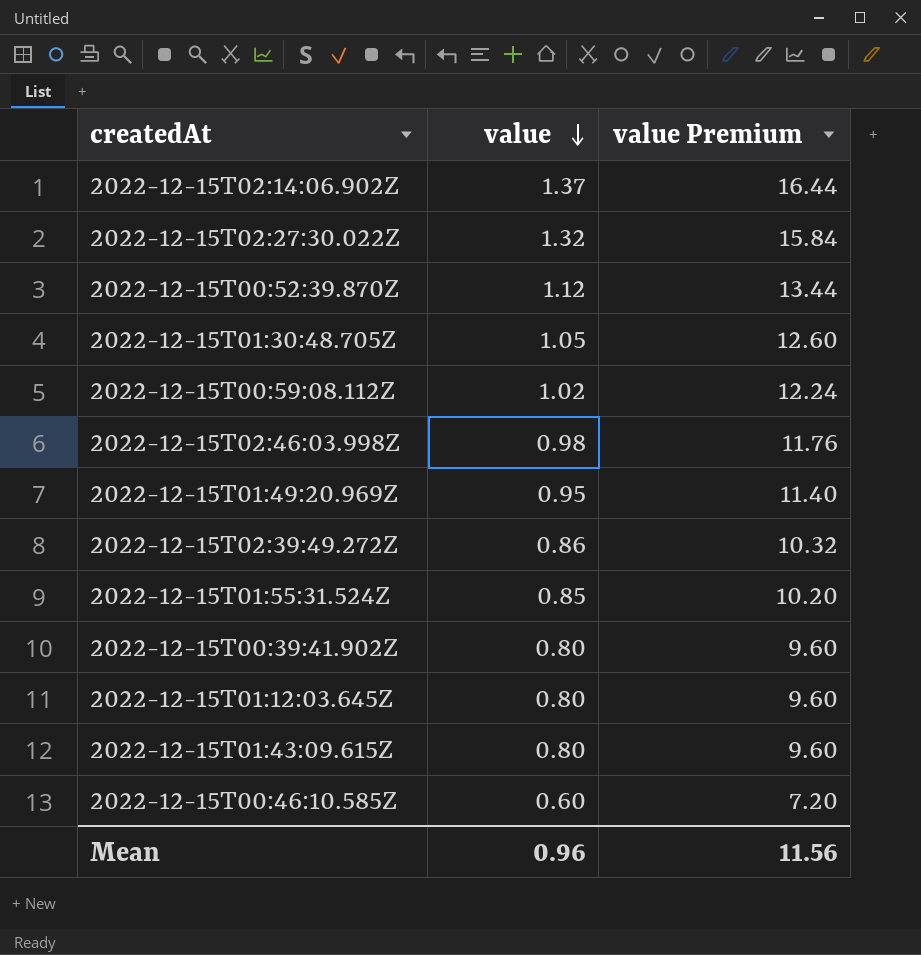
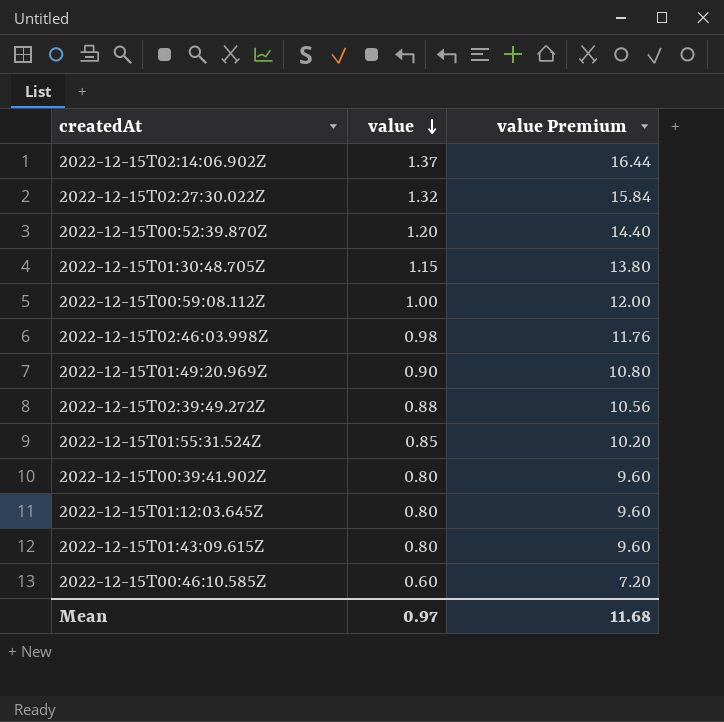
2022-12-15T00:52:39.870Z | value: 1.12 -> 1.20
2022-12-15T00:52:39.870Z | value Premium: 13.44 -> 14.40
2022-12-15T01:30:48.705Z | value: 1.05 -> 1.15
2022-12-15T01:30:48.705Z | value Premium: 12.60 -> 13.80
2022-12-15T00:59:08.112Z | value: 1.02 -> 1.00
2022-12-15T00:59:08.112Z | value Premium: 12.24 -> 12.00
2022-12-15T01:49:20.969Z | value: 0.95 -> 0.90
2022-12-15T01:49:20.969Z | value Premium: 11.40 -> 10.80
2022-12-15T02:39:49.272Z | value: 0.86 -> 0.88
2022-12-15T02:39:49.272Z | value Premium: 10.32 -> 10.56
Mean | value: 0.96 -> 0.97
Mean | value Premium: 11.56 -> 11.68

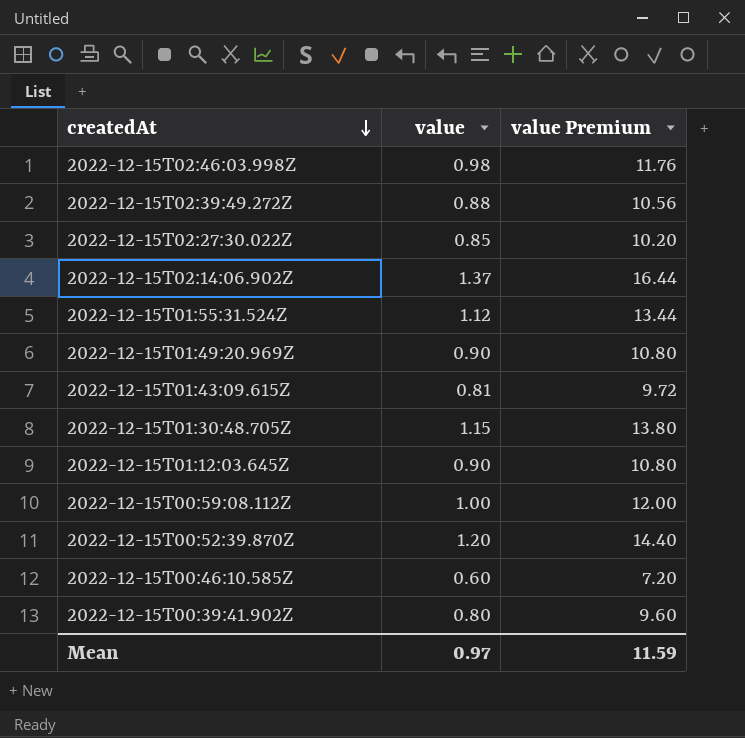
row order: value descending -> createdAt descending
2022-12-15T02:27:30.022Z | value: 1.32 -> 0.85
2022-12-15T02:27:30.022Z | value Premium: 15.84 -> 10.20
2022-12-15T01:55:31.524Z | value: 0.85 -> 1.12
2022-12-15T01:55:31.524Z | value Premium: 10.20 -> 13.44
2022-12-15T01:43:09.615Z | value: 0.80 -> 0.81
2022-12-15T01:43:09.615Z | value Premium: 9.60 -> 9.72
2022-12-15T01:12:03.645Z | value: 0.80 -> 0.90
2022-12-15T01:12:03.645Z | value Premium: 9.60 -> 10.80
Mean | value Premium: 11.68 -> 11.59

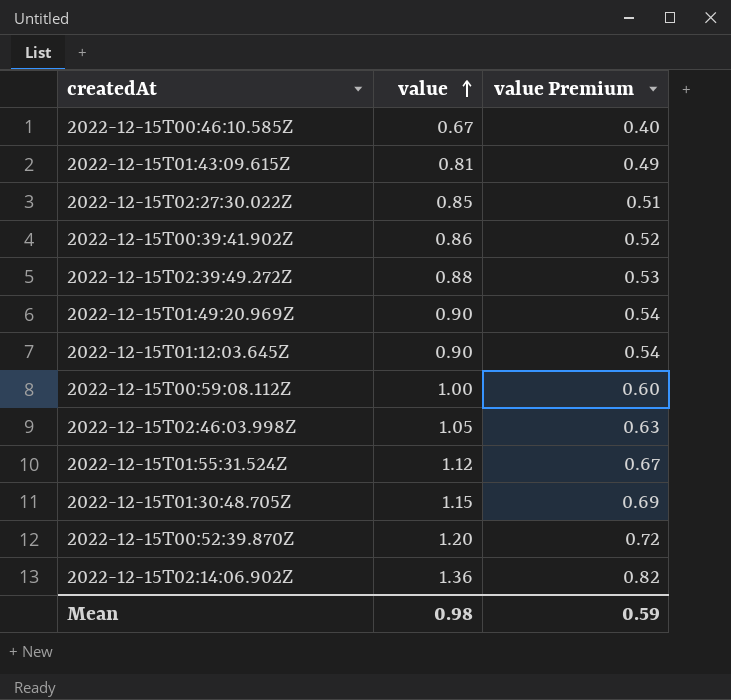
row order: createdAt descending -> value ascending
column value Premium | formula: [value] * 12 -> [value] * 0.6
2022-12-15T00:46:10.585Z | value: 0.60 -> 0.67
2022-12-15T00:39:41.902Z | value: 0.80 -> 0.86
2022-12-15T02:46:03.998Z | value: 0.98 -> 1.05
2022-12-15T02:14:06.902Z | value: 1.37 -> 1.36
Mean | value: 0.97 -> 0.98
Mean | value Premium: 11.59 -> 0.59

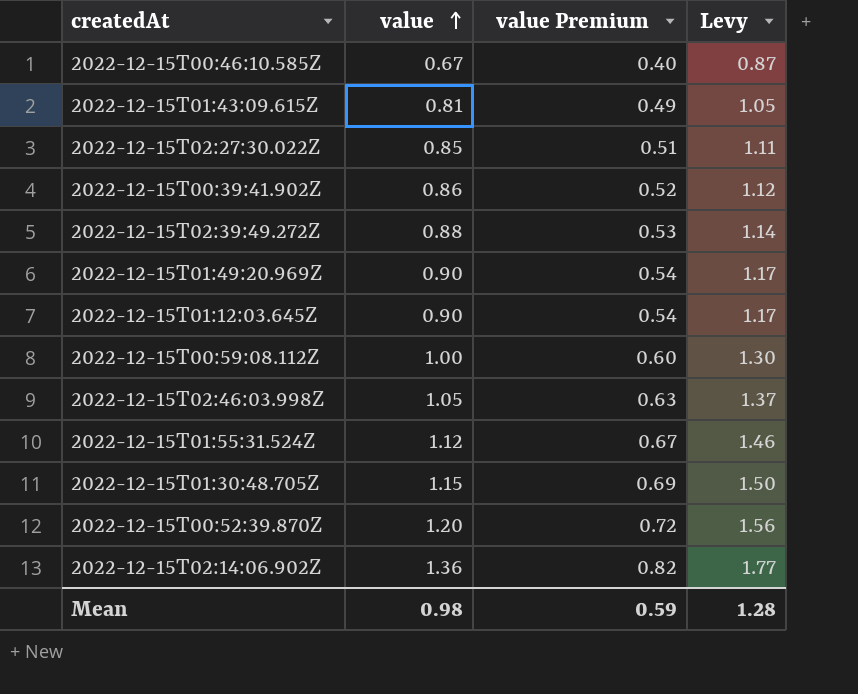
column Levy | formula: none -> [value] * 1.3

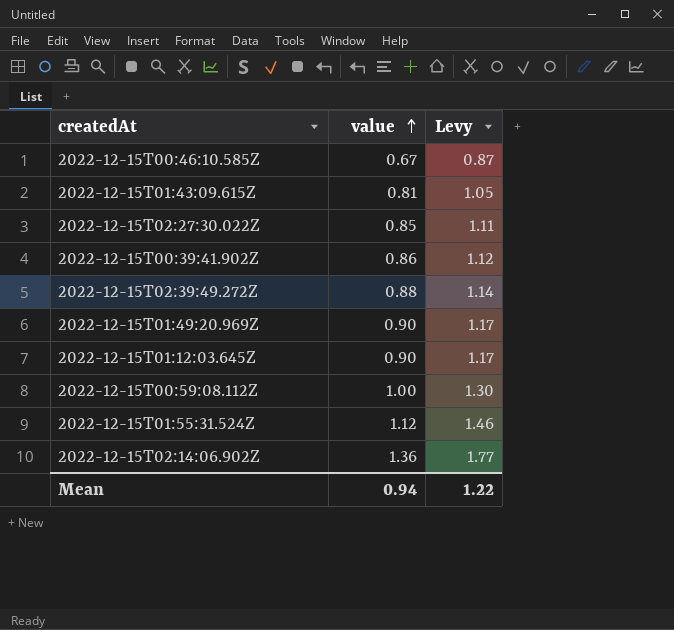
column value Premium | formula: [value] * 0.6 -> none
row 2022-12-15T02:46:03.998Z: 1.05 | 0.63 | 1.37 -> none
row 2022-12-15T01:30:48.705Z: 1.15 | 0.69 | 1.50 -> none
row 2022-12-15T00:52:39.870Z: 1.20 | 0.72 | 1.56 -> none
Mean | value: 0.98 -> 0.94
Mean | Levy: 1.28 -> 1.22

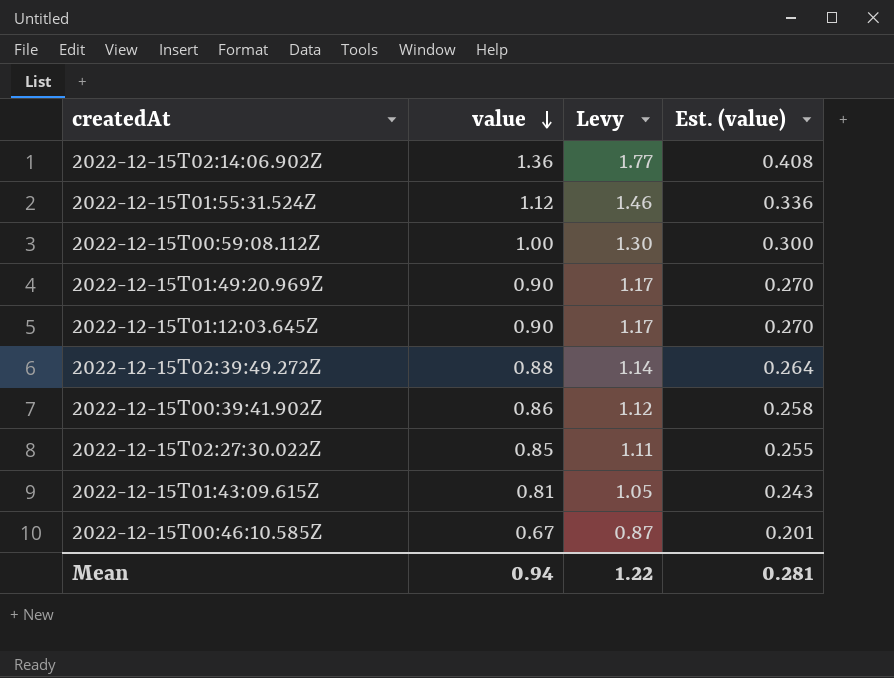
row order: value ascending -> value descending
column Est. (value) | formula: none -> [value] * 0.3

